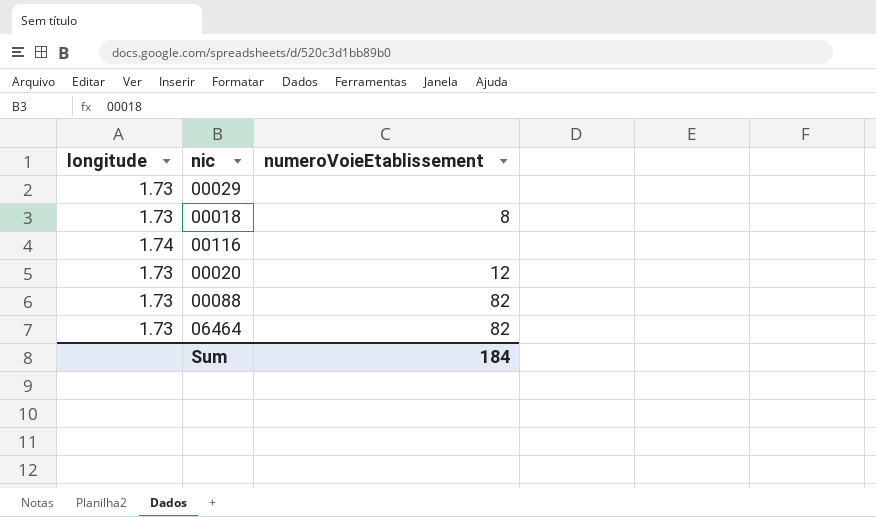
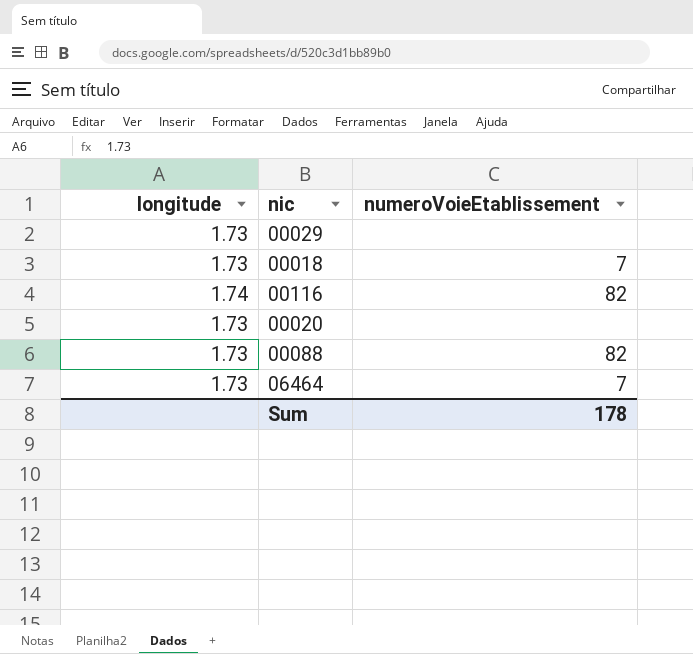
00018 | numeroVoieEtablissement: 8 -> 7
00116 | numeroVoieEtablissement: none -> 82
00020 | numeroVoieEtablissement: 12 -> none
06464 | numeroVoieEtablissement: 82 -> 7
Sum | numeroVoieEtablissement: 184 -> 178

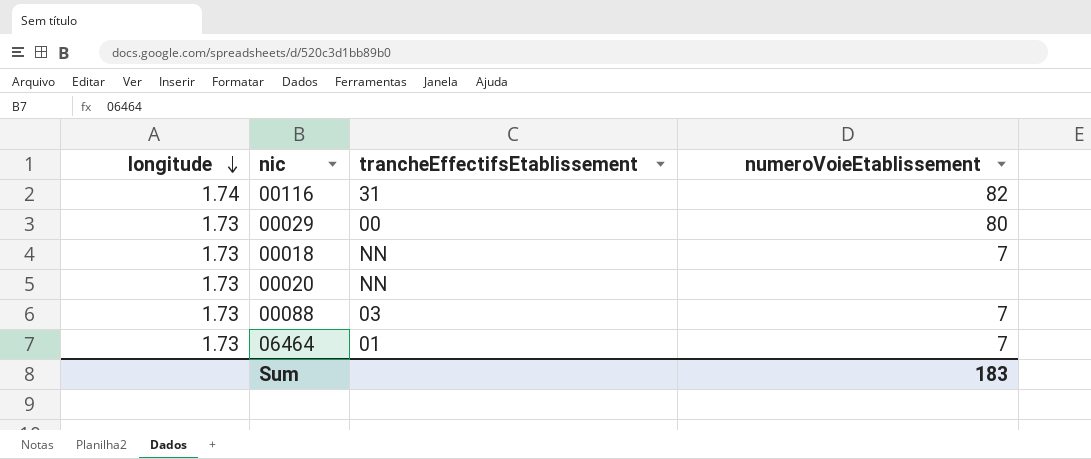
row order: none -> longitude descending
column trancheEffectifsEtablissement | position: none -> 3
00029 | numeroVoieEtablissement: none -> 80
00088 | numeroVoieEtablissement: 82 -> 7
Sum | numeroVoieEtablissement: 178 -> 183

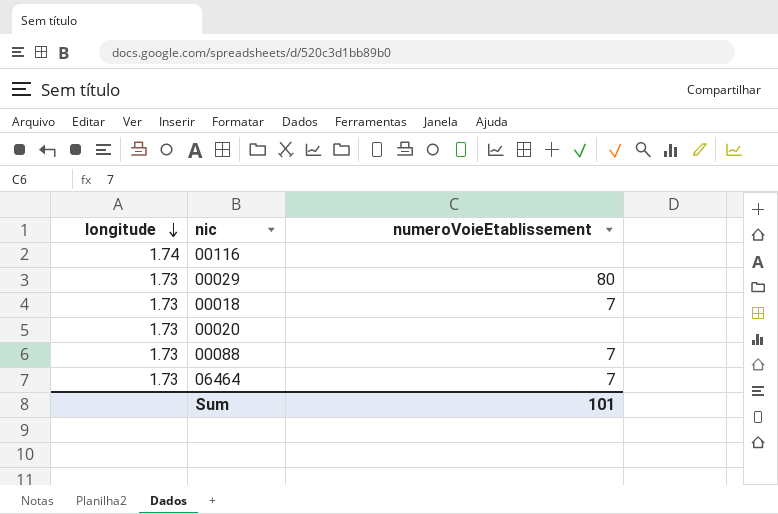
column trancheEffectifsEtablissement | position: 3 -> none
00116 | numeroVoieEtablissement: 82 -> none
Sum | numeroVoieEtablissement: 183 -> 101

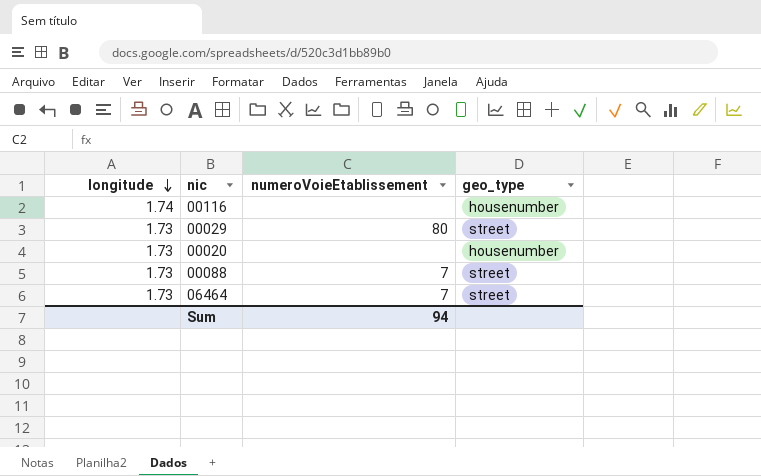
column geo_type | position: none -> 4
row 00018: 1.73 | 7 -> none
Sum | numeroVoieEtablissement: 101 -> 94

